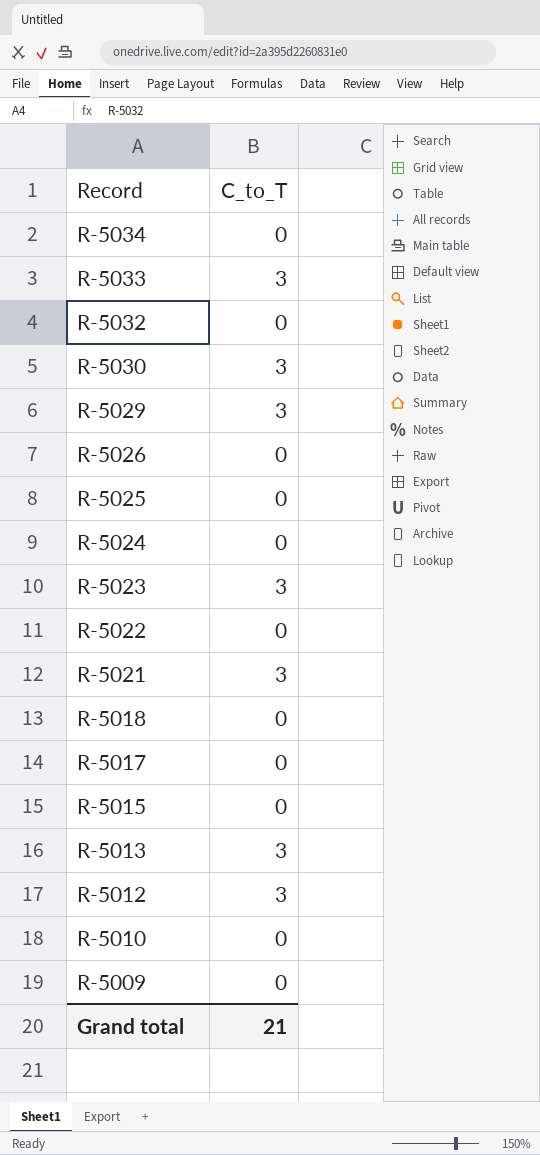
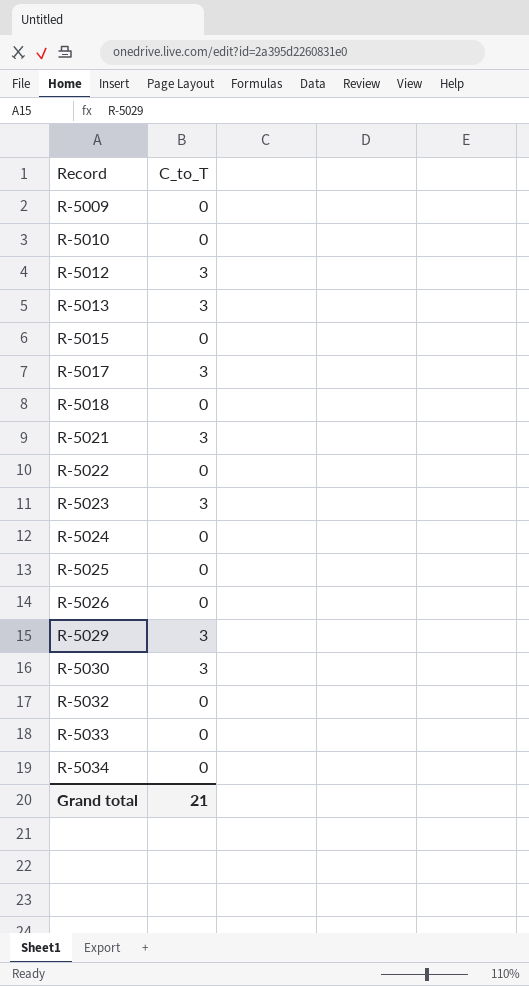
row order: Record descending -> Record ascending
R-5017 | C_to_T: 0 -> 3
R-5033 | C_to_T: 3 -> 0

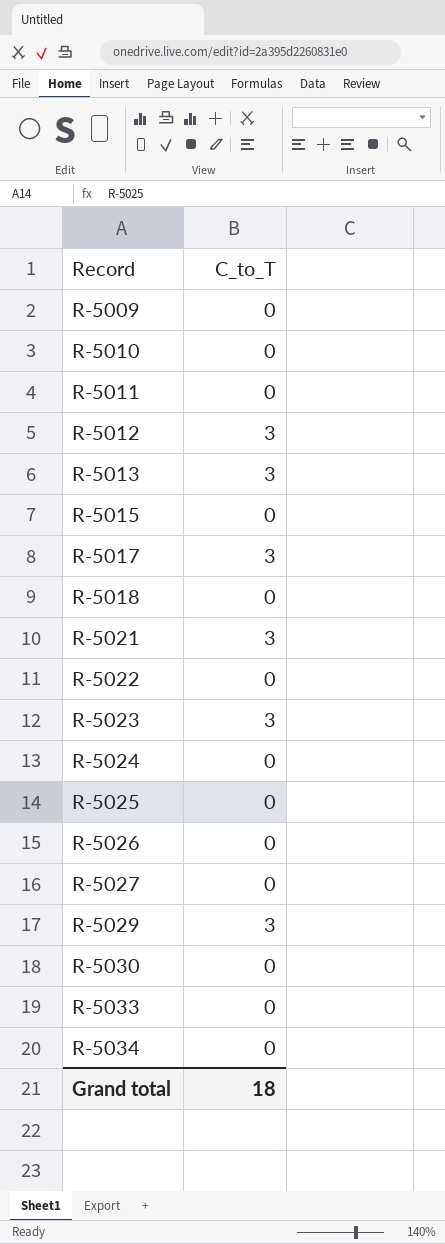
row R-5032: 0 -> none
row R-5011: none -> 0
row R-5027: none -> 0
R-5030 | C_to_T: 3 -> 0
Grand total | C_to_T: 21 -> 18

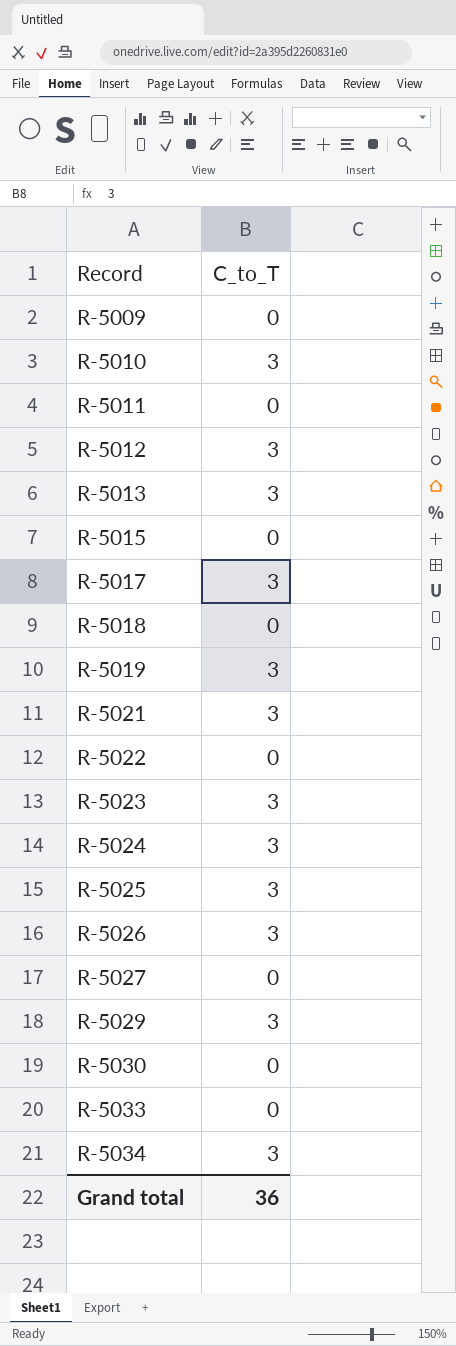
R-5010 | C_to_T: 0 -> 3
row R-5019: none -> 3
R-5024 | C_to_T: 0 -> 3
R-5025 | C_to_T: 0 -> 3
R-5026 | C_to_T: 0 -> 3
R-5034 | C_to_T: 0 -> 3
Grand total | C_to_T: 18 -> 36

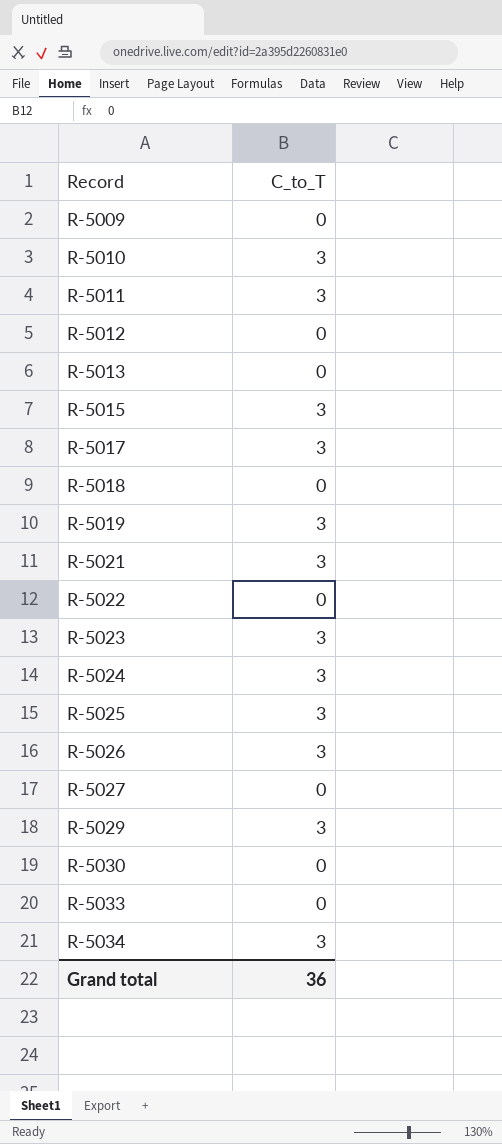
R-5011 | C_to_T: 0 -> 3
R-5012 | C_to_T: 3 -> 0
R-5013 | C_to_T: 3 -> 0
R-5015 | C_to_T: 0 -> 3

